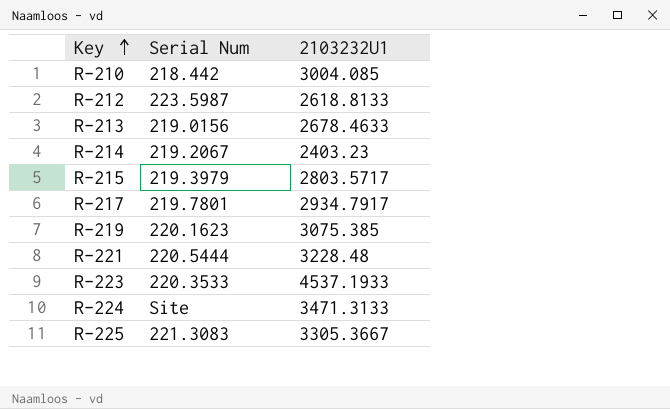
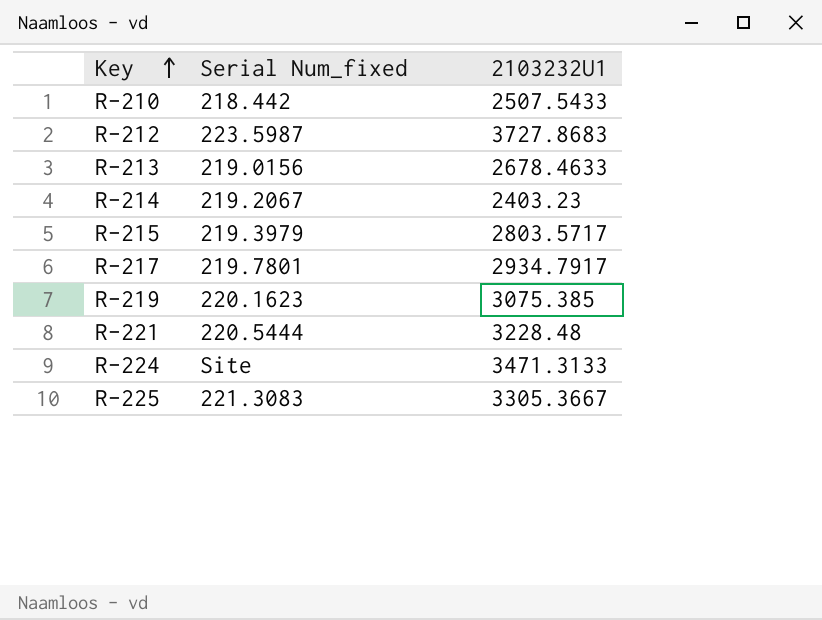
column name: Serial Num -> Serial Num_fixed
row R-223: 220.3533 | 4537.1933 -> none
R-210 | 2103232U1: 3004.085 -> 2507.5433
R-212 | 2103232U1: 2618.8133 -> 3727.8683

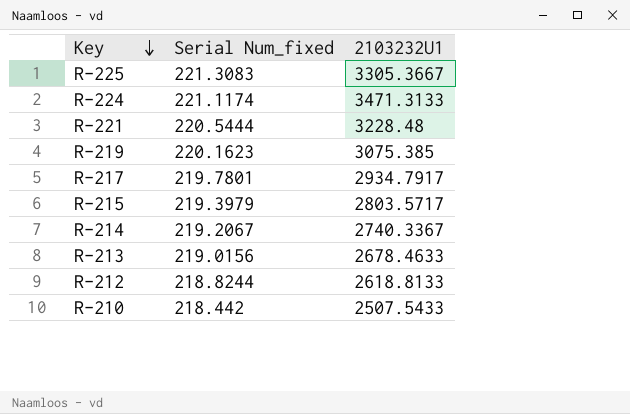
row order: Key ascending -> Key descending
R-224 | Serial Num_fixed: Site -> 221.1174
R-214 | 2103232U1: 2403.23 -> 2740.3367
R-212 | Serial Num_fixed: 223.5987 -> 218.8244
R-212 | 2103232U1: 3727.8683 -> 2618.8133

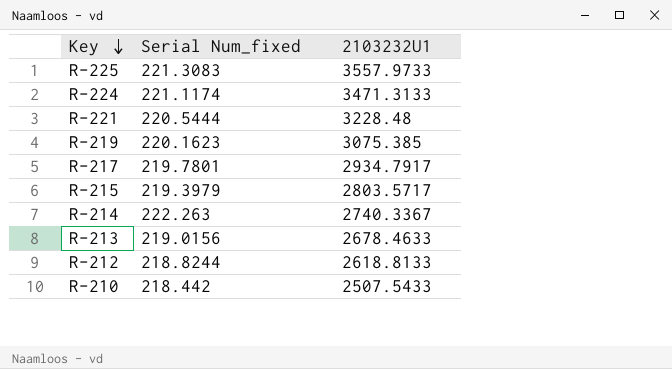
R-225 | 2103232U1: 3305.3667 -> 3557.9733
R-214 | Serial Num_fixed: 219.2067 -> 222.263

